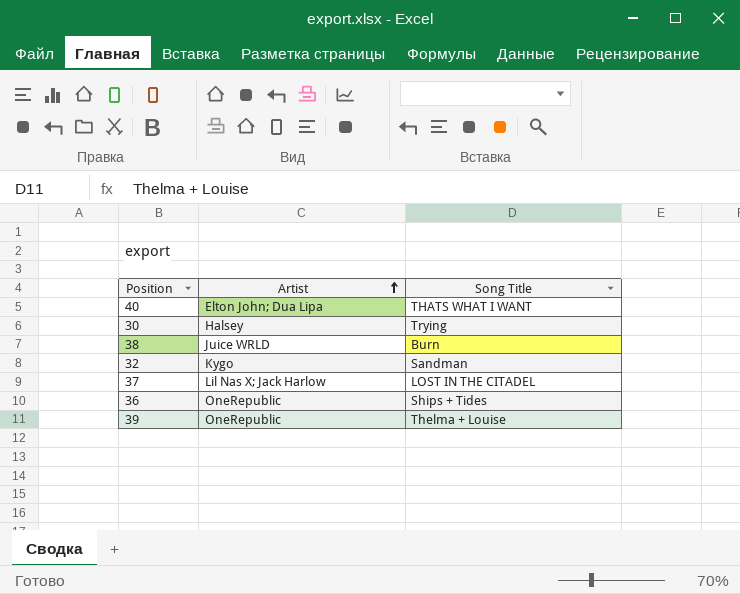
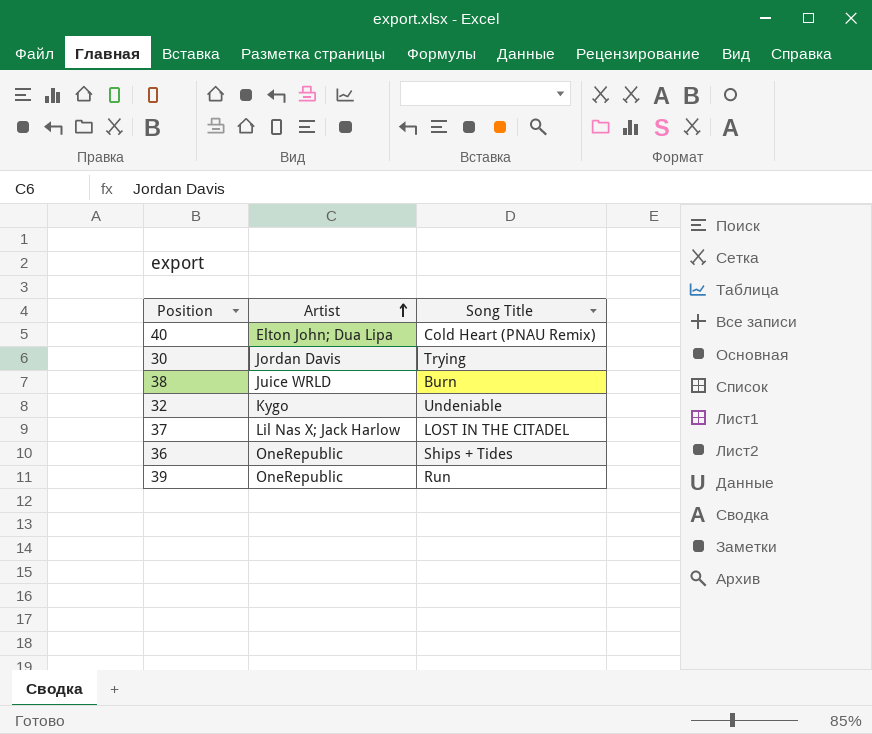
40 | Song Title: THATS WHAT I WANT -> Cold Heart (PNAU Remix)
30 | Artist: Halsey -> Jordan Davis
32 | Song Title: Sandman -> Undeniable
39 | Song Title: Thelma + Louise -> Run

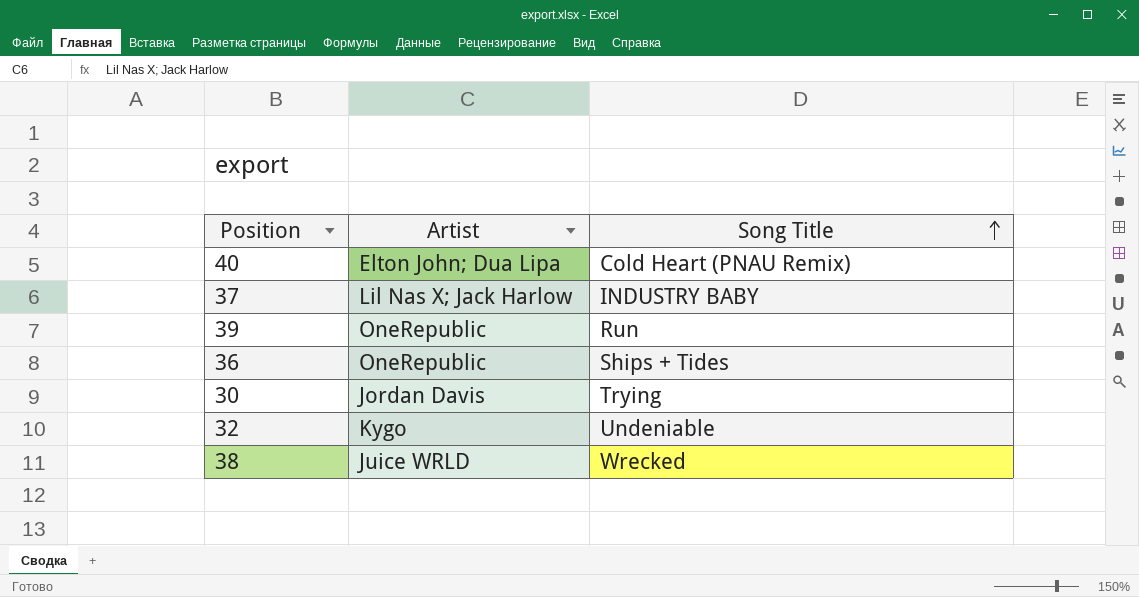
row order: Artist ascending -> Song Title ascending
37 | Song Title: LOST IN THE CITADEL -> INDUSTRY BABY
38 | Song Title: Burn -> Wrecked

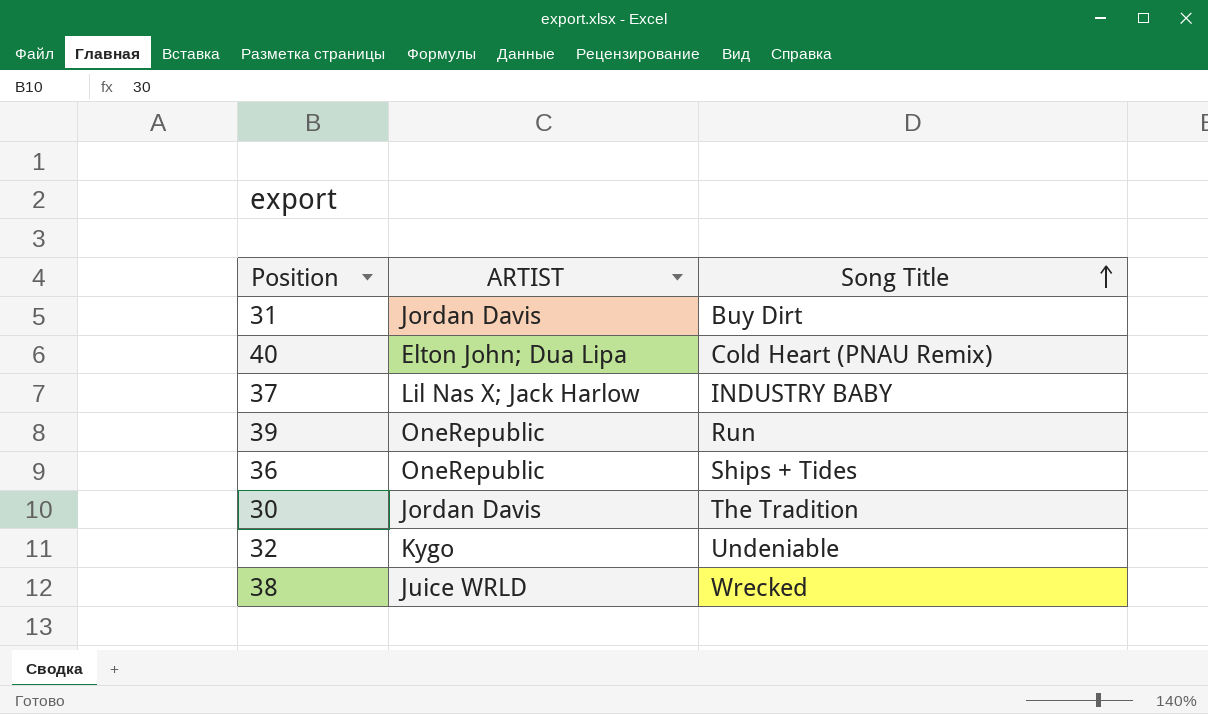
column name: Artist -> ARTIST
row 31: none -> Jordan Davis | Buy Dirt
30 | Song Title: Trying -> The Tradition

